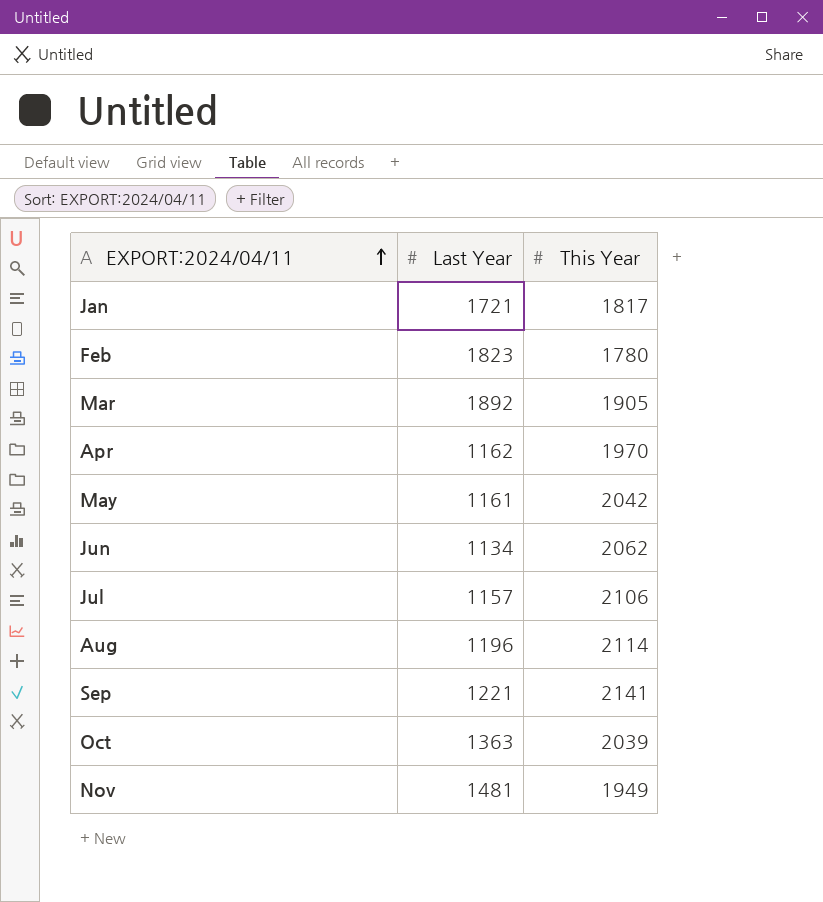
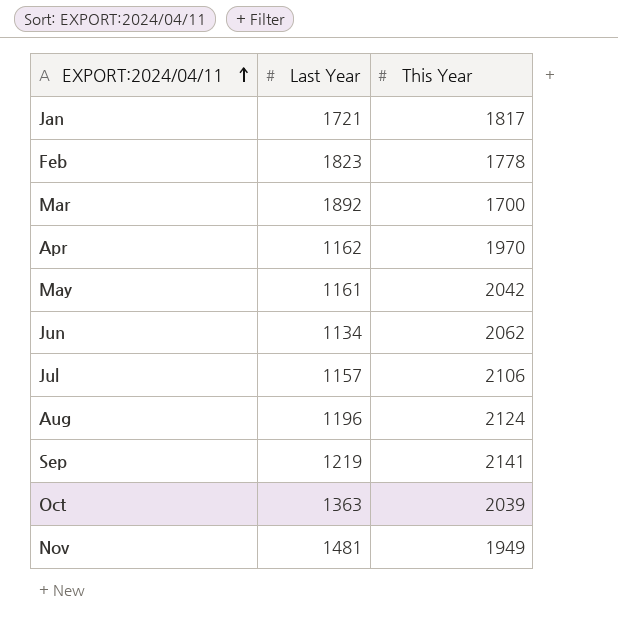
Feb | This Year: 1780 -> 1778
Mar | This Year: 1905 -> 1700
Aug | This Year: 2114 -> 2124
Sep | Last Year: 1221 -> 1219

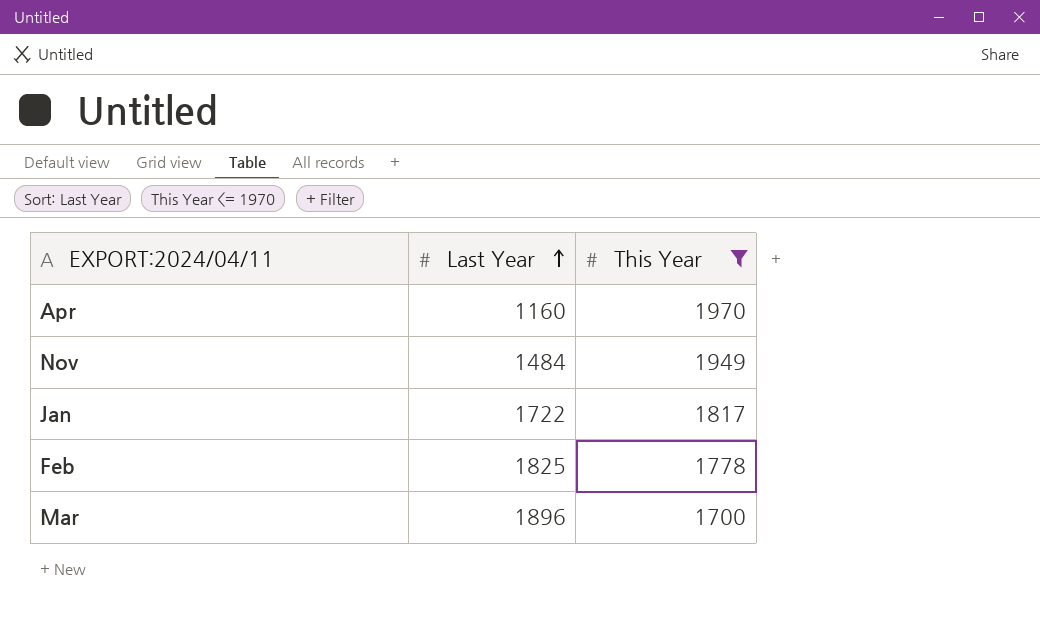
filter: none -> This Year <= 1970
row order: EXPORT:2024/04/11 ascending -> Last Year ascending
Apr | Last Year: 1162 -> 1160
Nov | Last Year: 1481 -> 1484
Jan | Last Year: 1721 -> 1722
Feb | Last Year: 1823 -> 1825
Mar | Last Year: 1892 -> 1896

